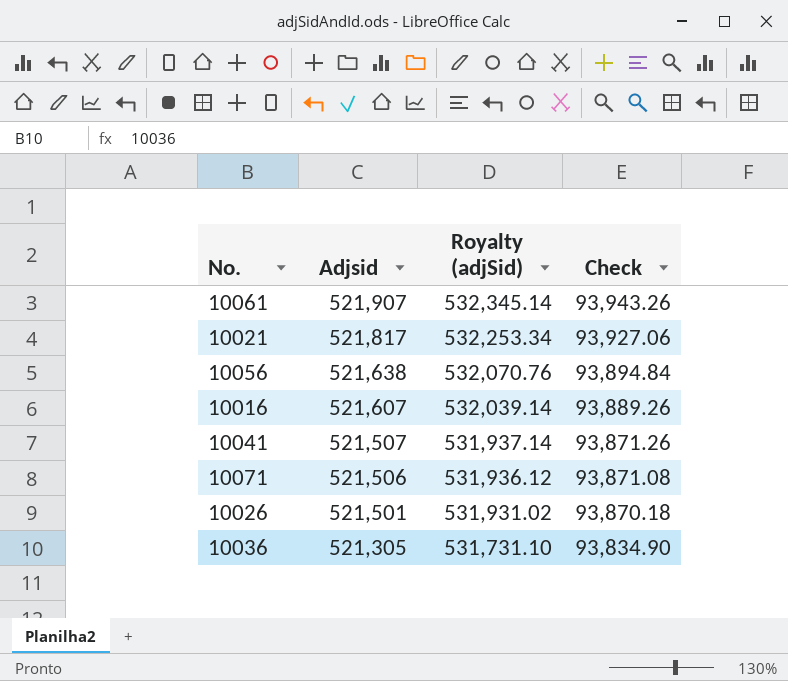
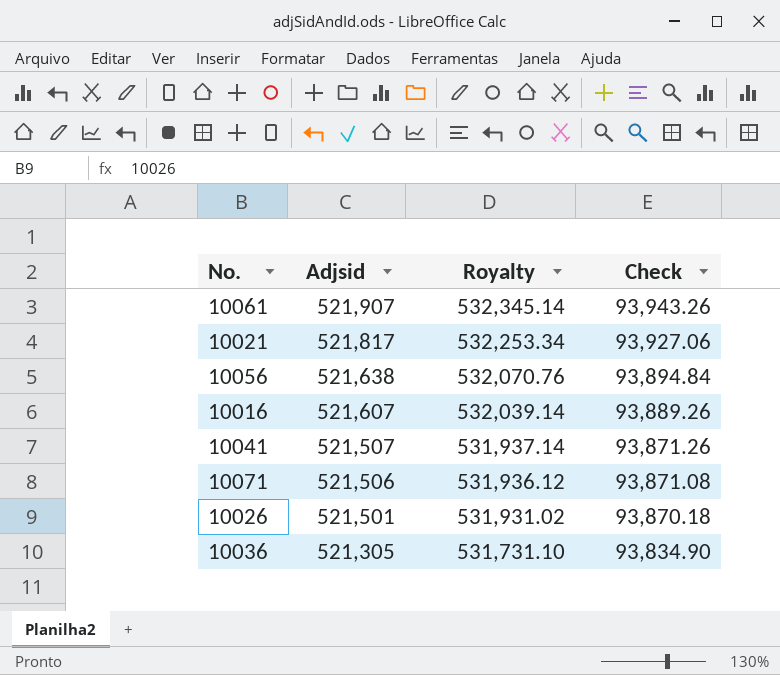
column name: Royalty (adjSid) -> Royalty

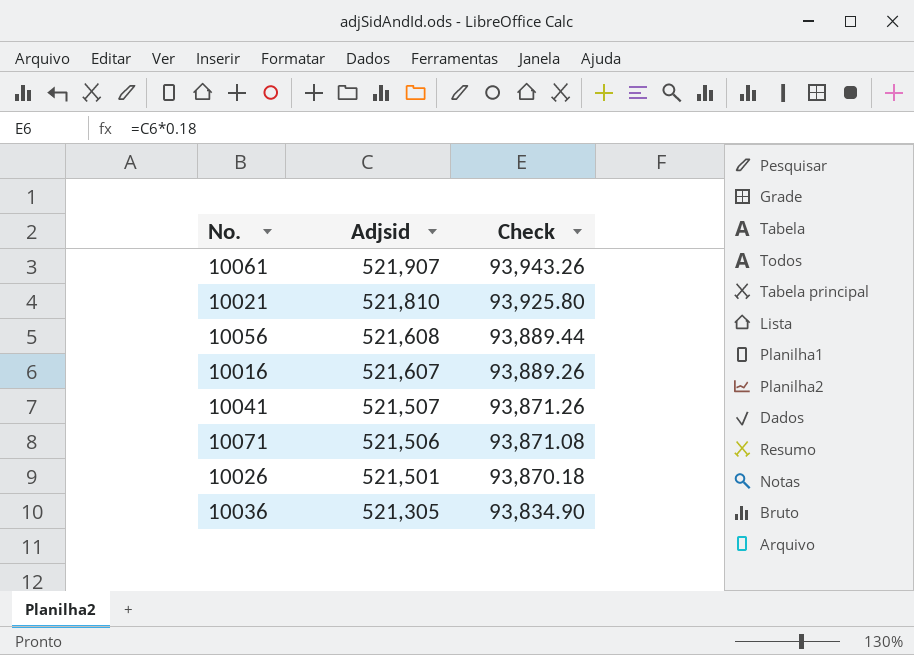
column Royalty | formula: [Adjsid] * 1.02 -> none
10021 | Adjsid: 521,817 -> 521,810
10021 | Check: 93,927.06 -> 93,925.80
10056 | Adjsid: 521,638 -> 521,608
10056 | Check: 93,894.84 -> 93,889.44

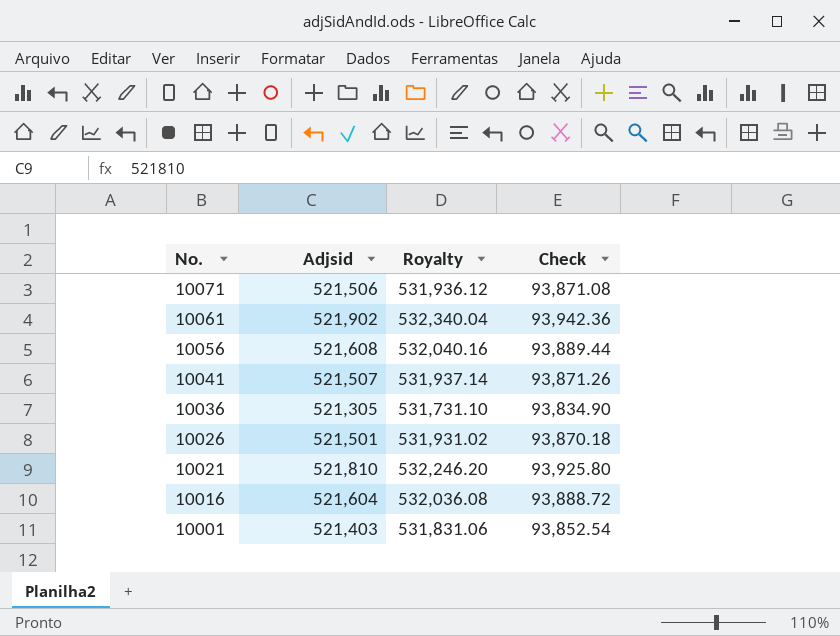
row order: Adjsid descending -> No. descending
column Royalty | formula: none -> [Adjsid] * 1.02
10061 | Adjsid: 521,907 -> 521,902
10061 | Check: 93,943.26 -> 93,942.36
10016 | Adjsid: 521,607 -> 521,604
10016 | Check: 93,889.26 -> 93,888.72
row 10001: none -> 521,403 | 531,831.06 | 93,852.54

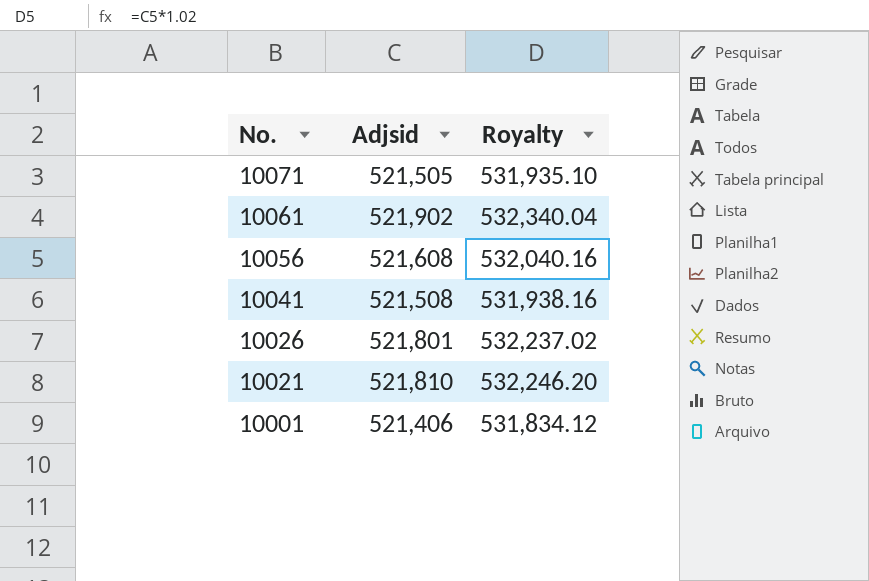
column Check | formula: [Adjsid] * 0.18 -> none
row 10036: 521,305 | 531,731.10 | 93,834.90 -> none
row 10016: 521,604 | 532,036.08 | 93,888.72 -> none
10071 | Adjsid: 521,506 -> 521,505
10071 | Royalty: 531,936.12 -> 531,935.10
10041 | Adjsid: 521,507 -> 521,508
10041 | Royalty: 531,937.14 -> 531,938.16
10026 | Adjsid: 521,501 -> 521,801
10026 | Royalty: 531,931.02 -> 532,237.02
10001 | Adjsid: 521,403 -> 521,406
10001 | Royalty: 531,831.06 -> 531,834.12

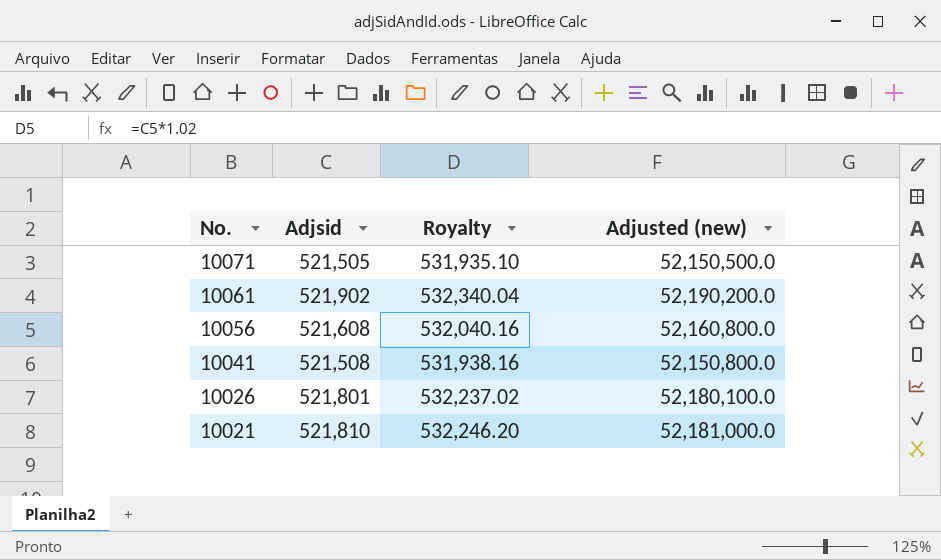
column Adjusted (new) | formula: none -> [Adjsid] * 100
row 10001: 521,406 | 531,834.12 -> none

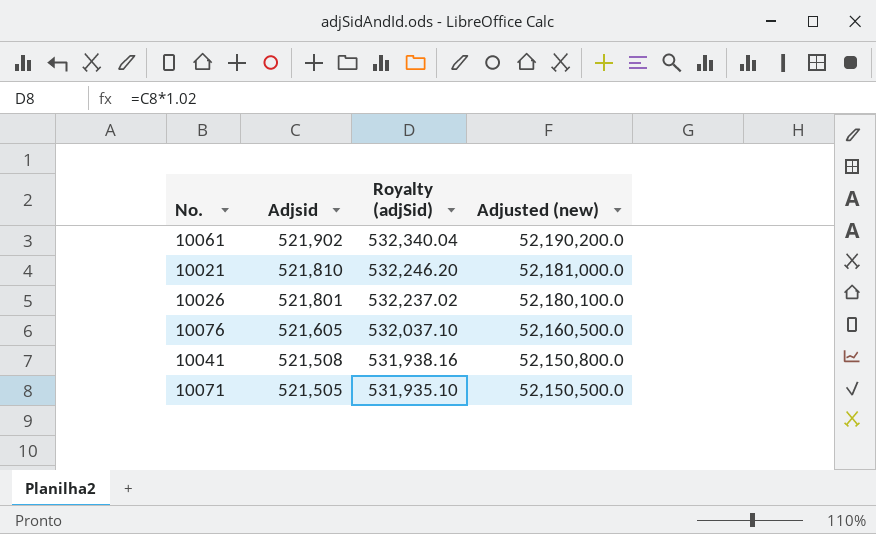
row order: No. descending -> Adjsid descending
column name: Royalty -> Royalty (adjSid)
row 10056: 521,608 | 532,040.16 | 52,160,800.0 -> none
row 10076: none -> 521,605 | 532,037.10 | 52,160,500.0

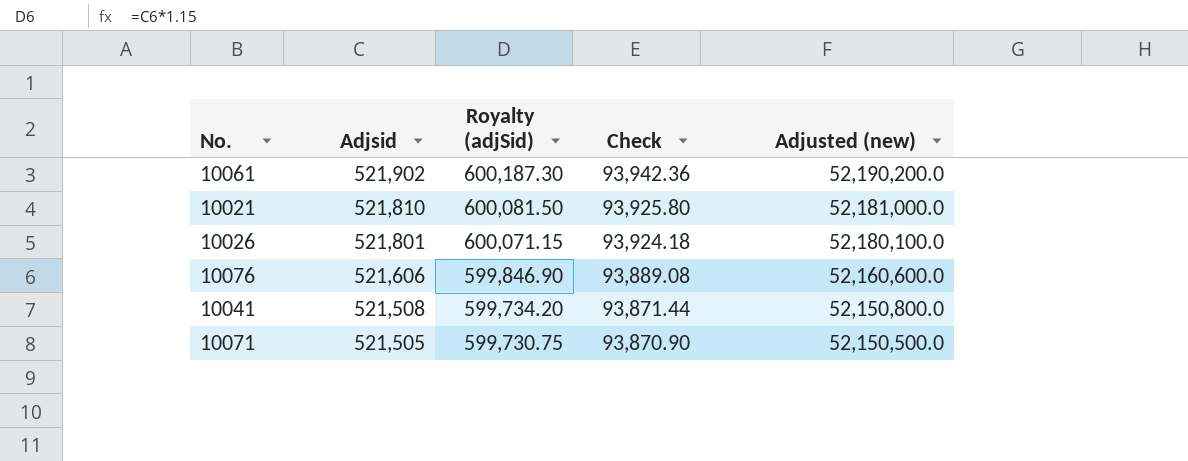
column Royalty (adjSid) | formula: [Adjsid] * 1.02 -> [Adjsid] * 1.15
column Check | formula: none -> [Adjsid] * 0.18
10076 | Adjsid: 521,605 -> 521,606
10076 | Adjusted (new): 52,160,500.0 -> 52,160,600.0

